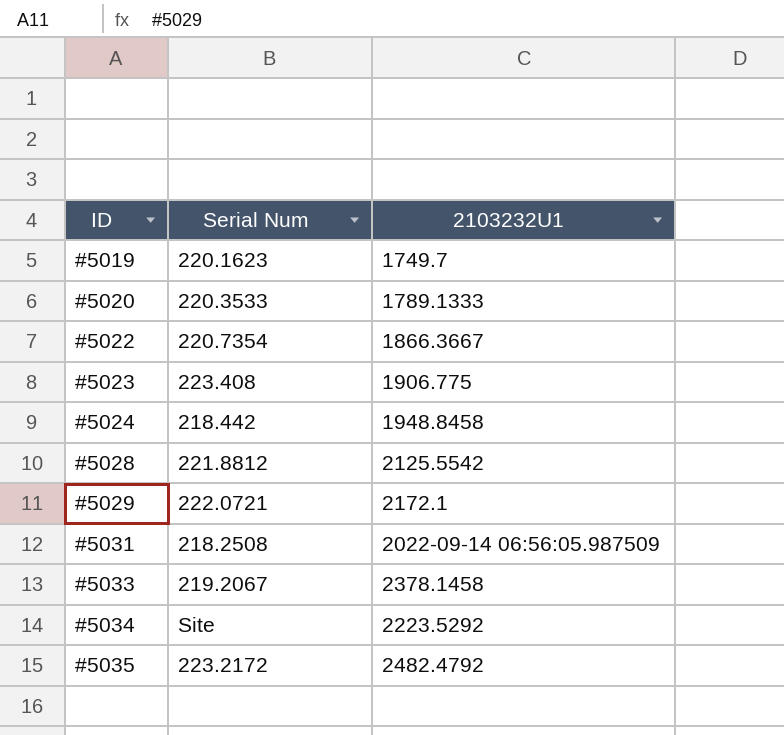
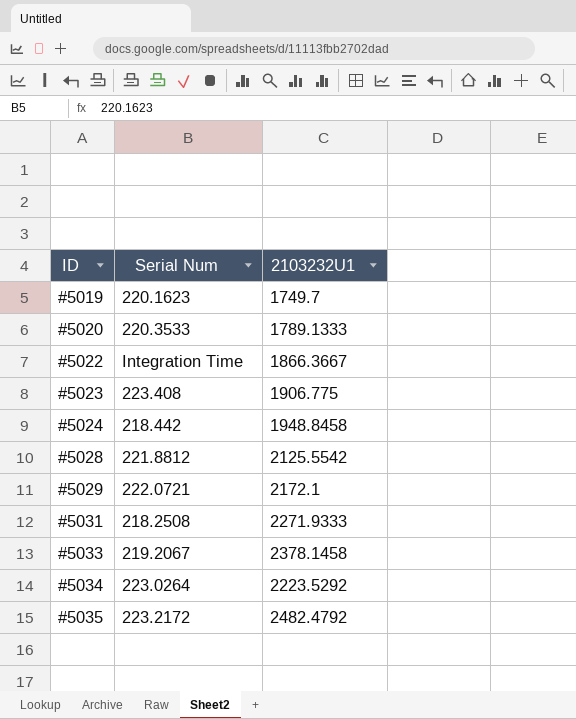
#5022 | Serial Num: 220.7354 -> Integration Time
#5031 | 2103232U1: 2022-09-14 06:56:05.987509 -> 2271.9333
#5034 | Serial Num: Site -> 223.0264

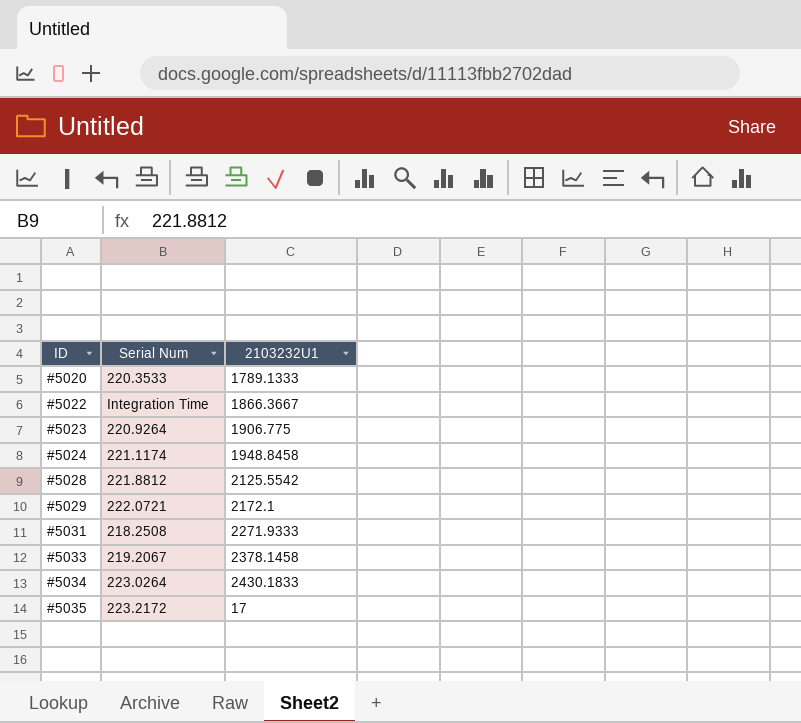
row #5019: 220.1623 | 1749.7 -> none
#5023 | Serial Num: 223.408 -> 220.9264
#5024 | Serial Num: 218.442 -> 221.1174
#5034 | 2103232U1: 2223.5292 -> 2430.1833
#5035 | 2103232U1: 2482.4792 -> 17

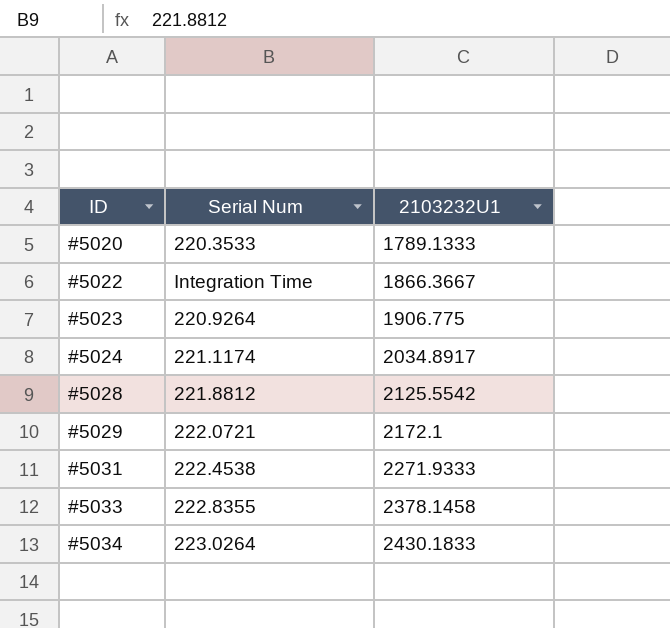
row #5035: 223.2172 | 17 -> none
#5024 | 2103232U1: 1948.8458 -> 2034.8917
#5031 | Serial Num: 218.2508 -> 222.4538
#5033 | Serial Num: 219.2067 -> 222.8355

